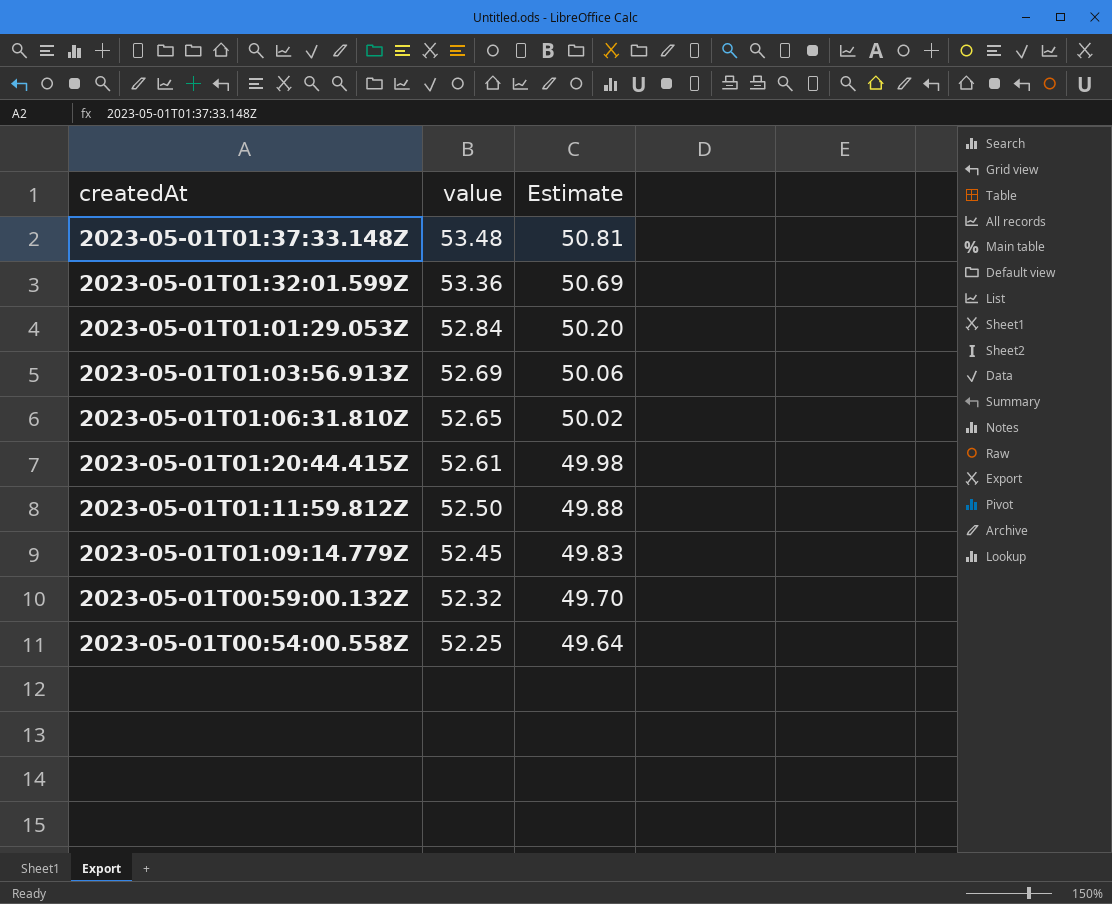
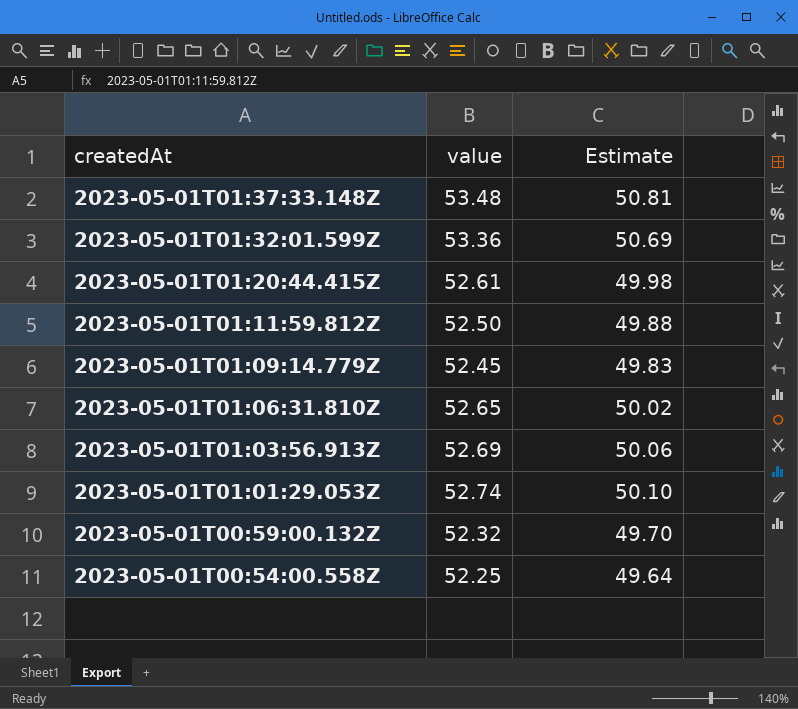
row order: value descending -> createdAt descending
2023-05-01T01:01:29.053Z | value: 52.84 -> 52.74
2023-05-01T01:01:29.053Z | Estimate: 50.20 -> 50.10

